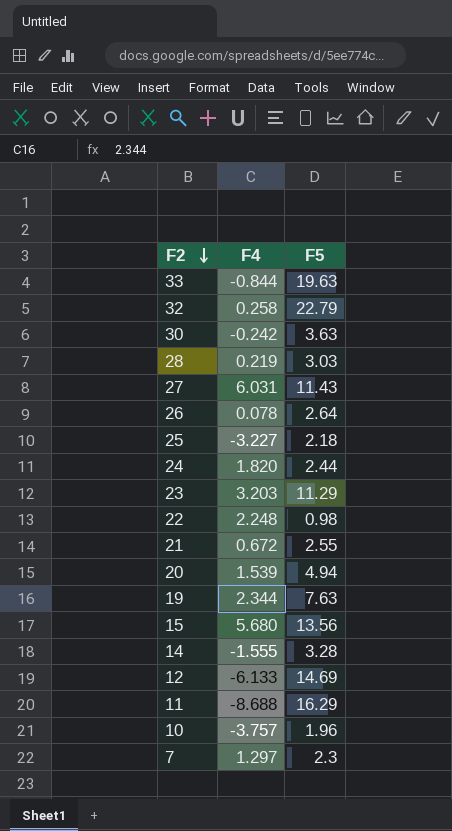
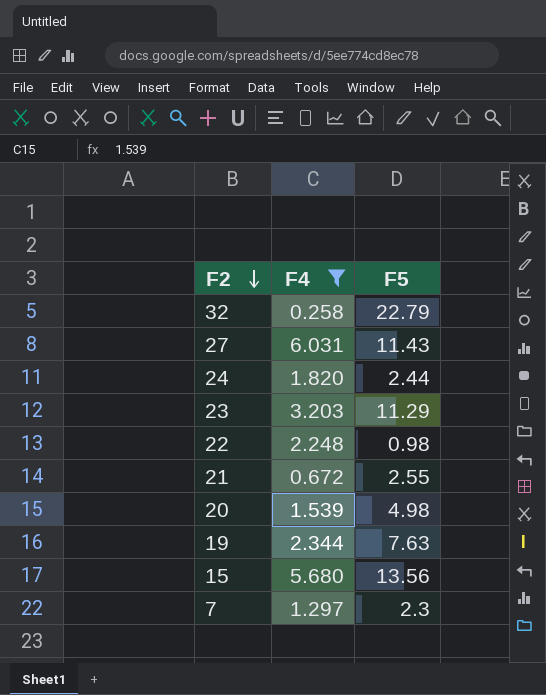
filter: none -> F4 >= 0.258
20 | F5: 4.94 -> 4.98

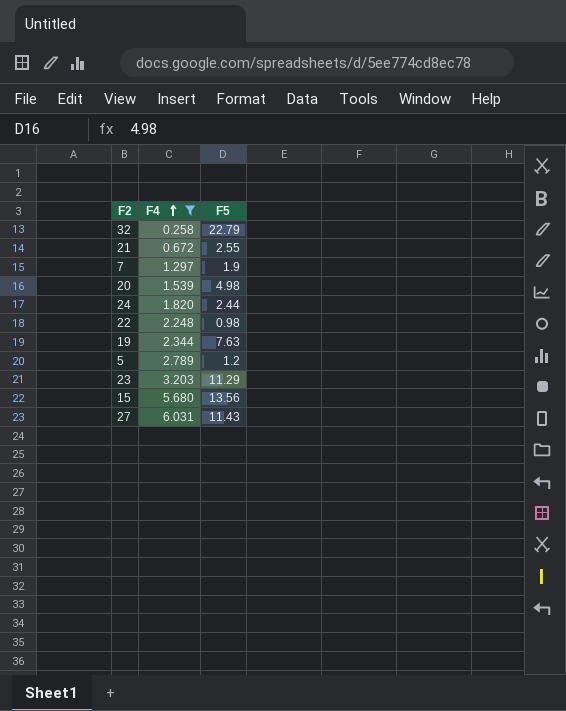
row order: F2 descending -> F4 ascending
7 | F5: 2.3 -> 1.9
row 5: none -> 2.789 | 1.2

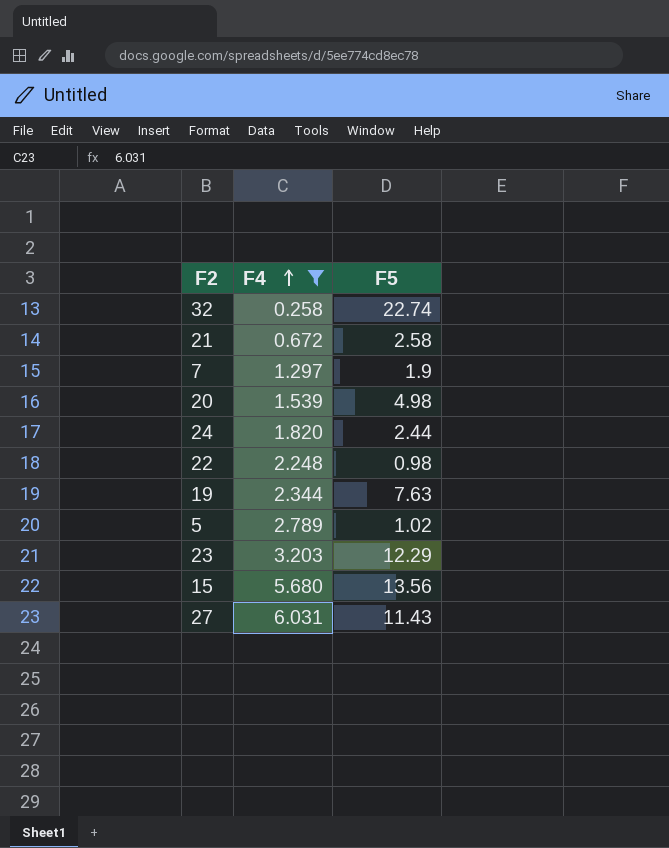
32 | F5: 22.79 -> 22.74
21 | F5: 2.55 -> 2.58
5 | F5: 1.2 -> 1.02
23 | F5: 11.29 -> 12.29

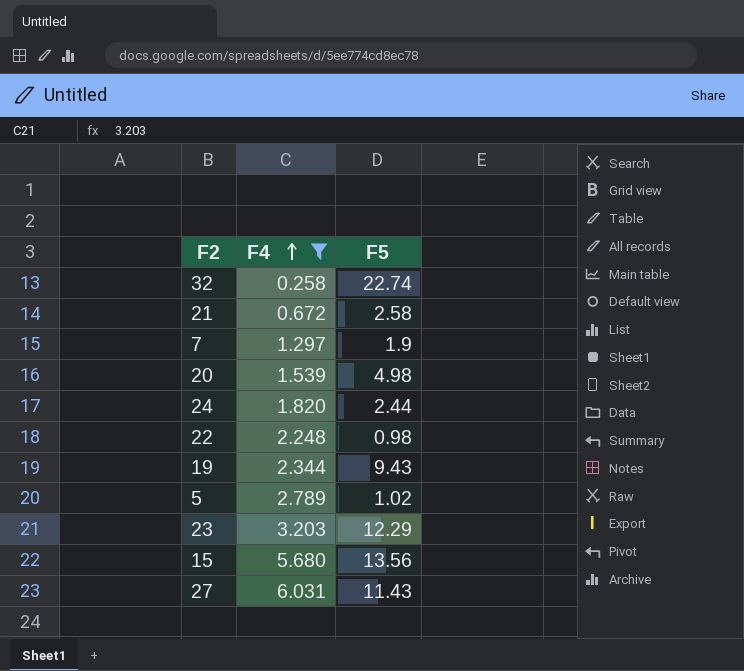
19 | F5: 7.63 -> 9.43

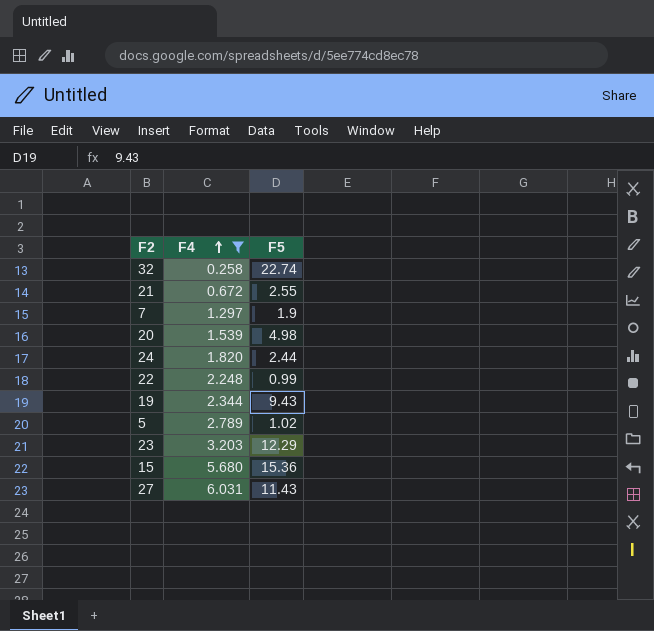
21 | F5: 2.58 -> 2.55
22 | F5: 0.98 -> 0.99
15 | F5: 13.56 -> 15.36

